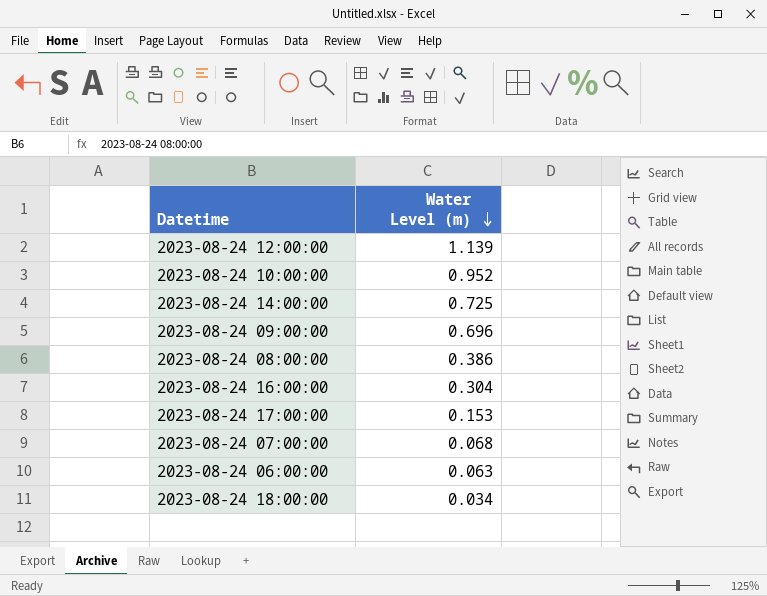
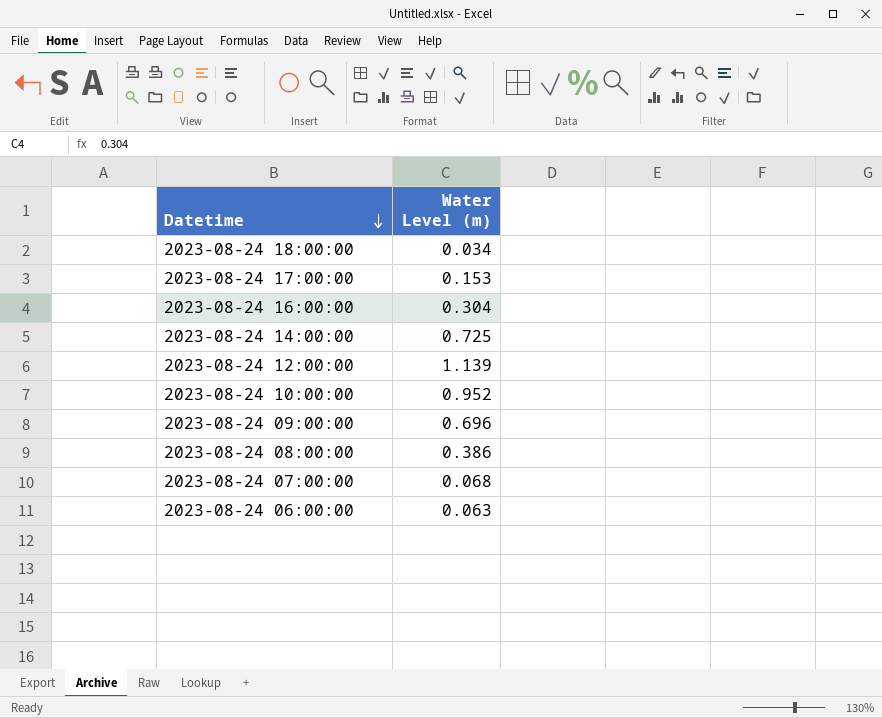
row order: Water Level (m) descending -> Datetime descending

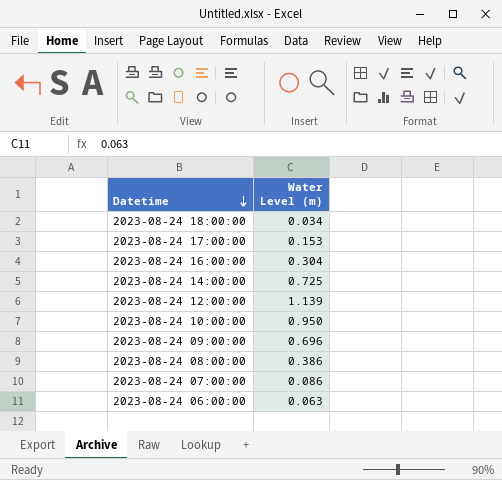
2023-08-24 10:00:00 | Water Level (m): 0.952 -> 0.950
2023-08-24 07:00:00 | Water Level (m): 0.068 -> 0.086

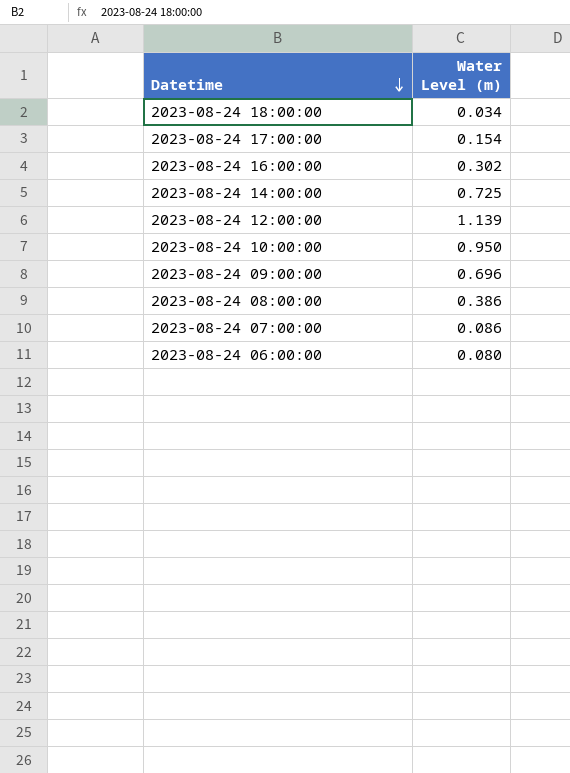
2023-08-24 17:00:00 | Water Level (m): 0.153 -> 0.154
2023-08-24 16:00:00 | Water Level (m): 0.304 -> 0.302
2023-08-24 06:00:00 | Water Level (m): 0.063 -> 0.080

